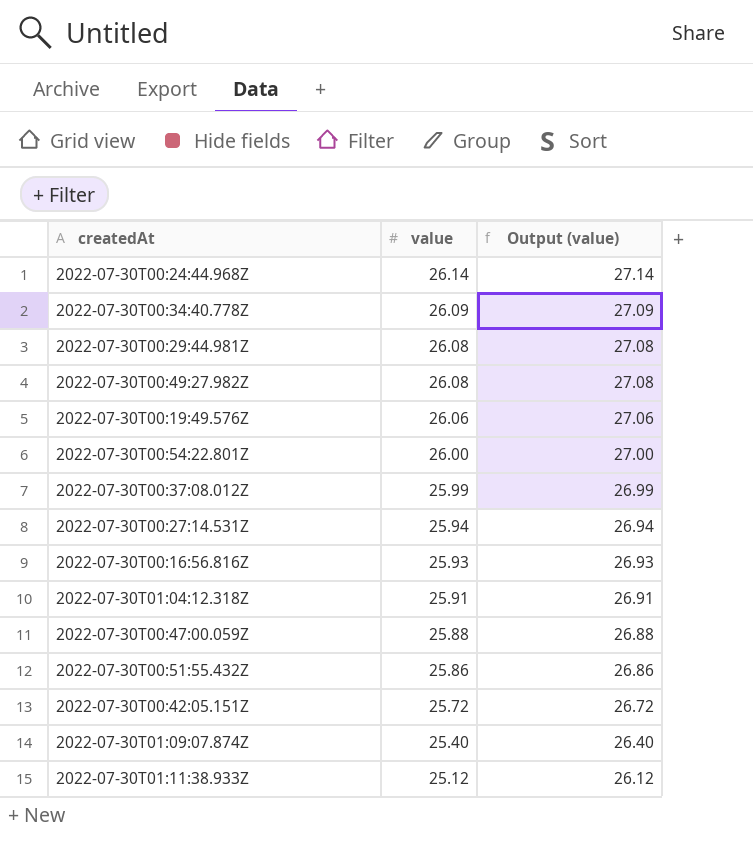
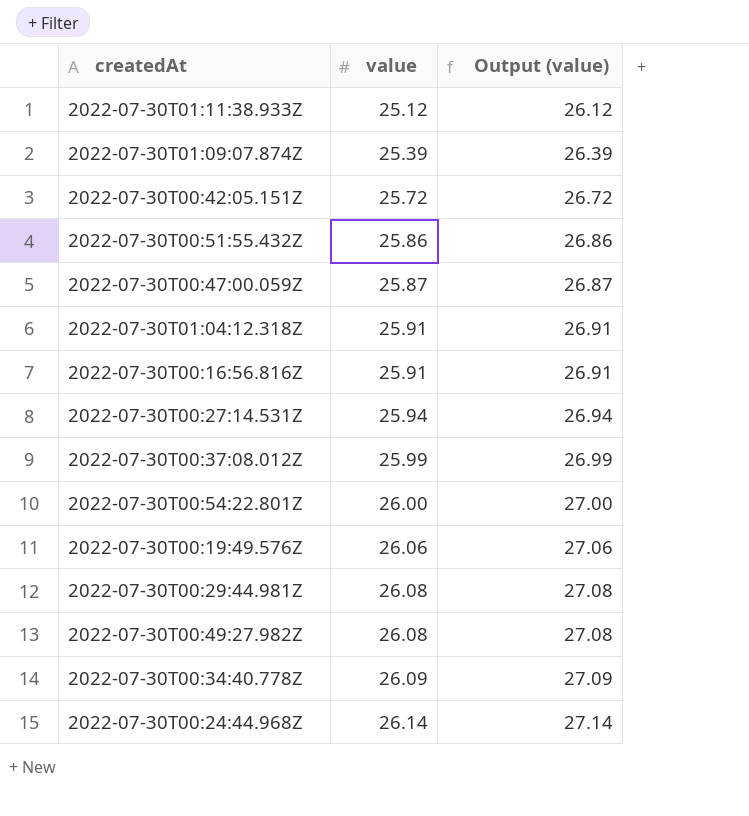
row order: value descending -> value ascending
2022-07-30T01:09:07.874Z | value: 25.40 -> 25.39
2022-07-30T01:09:07.874Z | Output (value): 26.40 -> 26.39
2022-07-30T00:47:00.059Z | value: 25.88 -> 25.87
2022-07-30T00:47:00.059Z | Output (value): 26.88 -> 26.87
2022-07-30T00:16:56.816Z | value: 25.93 -> 25.91
2022-07-30T00:16:56.816Z | Output (value): 26.93 -> 26.91

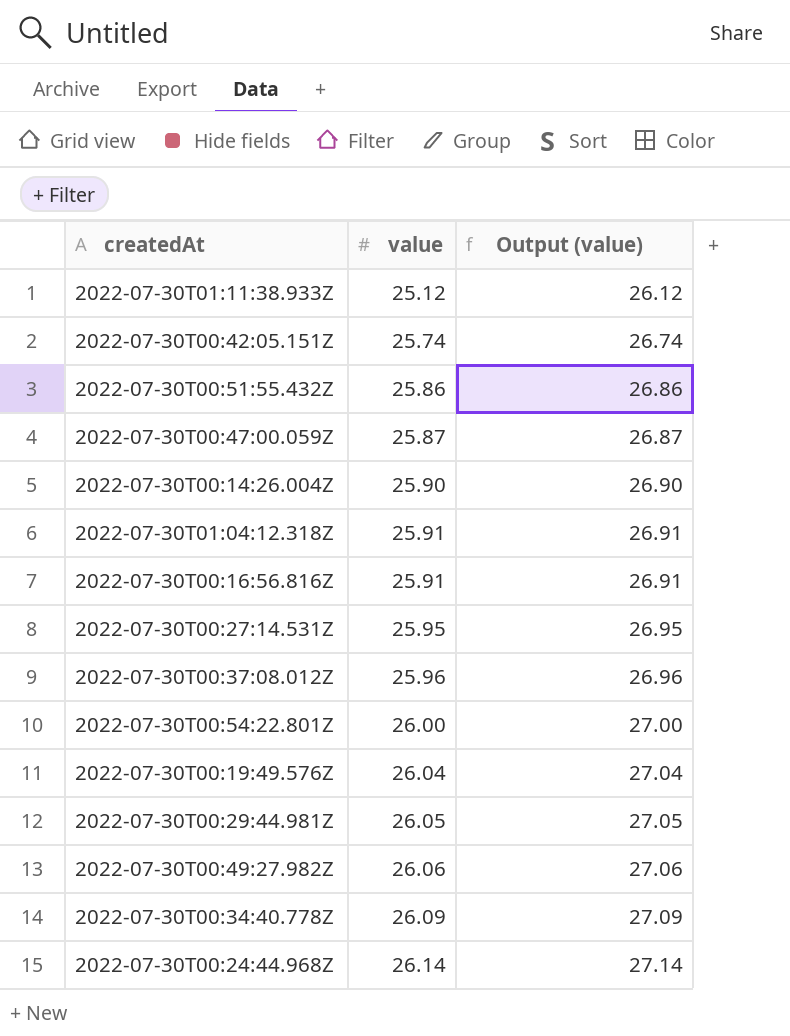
row 2022-07-30T01:09:07.874Z: 25.39 | 26.39 -> none
2022-07-30T00:42:05.151Z | value: 25.72 -> 25.74
2022-07-30T00:42:05.151Z | Output (value): 26.72 -> 26.74
row 2022-07-30T00:14:26.004Z: none -> 25.90 | 26.90
2022-07-30T00:27:14.531Z | value: 25.94 -> 25.95
2022-07-30T00:27:14.531Z | Output (value): 26.94 -> 26.95
2022-07-30T00:37:08.012Z | value: 25.99 -> 25.96
2022-07-30T00:37:08.012Z | Output (value): 26.99 -> 26.96
2022-07-30T00:19:49.576Z | value: 26.06 -> 26.04
2022-07-30T00:19:49.576Z | Output (value): 27.06 -> 27.04
2022-07-30T00:29:44.981Z | value: 26.08 -> 26.05
2022-07-30T00:29:44.981Z | Output (value): 27.08 -> 27.05
2022-07-30T00:49:27.982Z | value: 26.08 -> 26.06
2022-07-30T00:49:27.982Z | Output (value): 27.08 -> 27.06

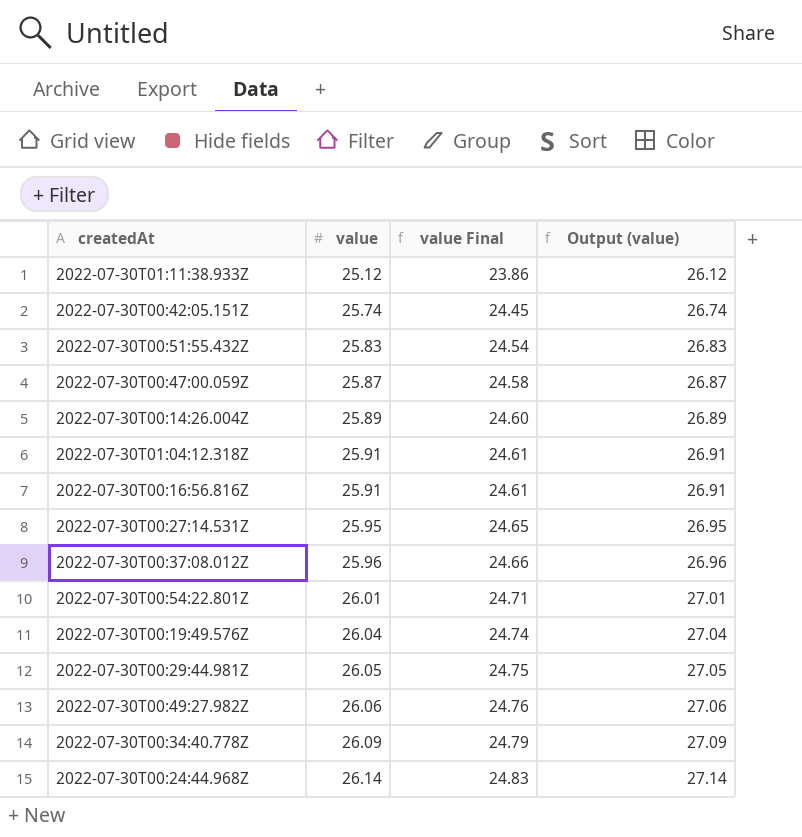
column value Final | formula: none -> [value] * 0.95
2022-07-30T00:51:55.432Z | value: 25.86 -> 25.83
2022-07-30T00:51:55.432Z | Output (value): 26.86 -> 26.83
2022-07-30T00:14:26.004Z | value: 25.90 -> 25.89
2022-07-30T00:14:26.004Z | Output (value): 26.90 -> 26.89
2022-07-30T00:54:22.801Z | value: 26.00 -> 26.01
2022-07-30T00:54:22.801Z | Output (value): 27.00 -> 27.01

